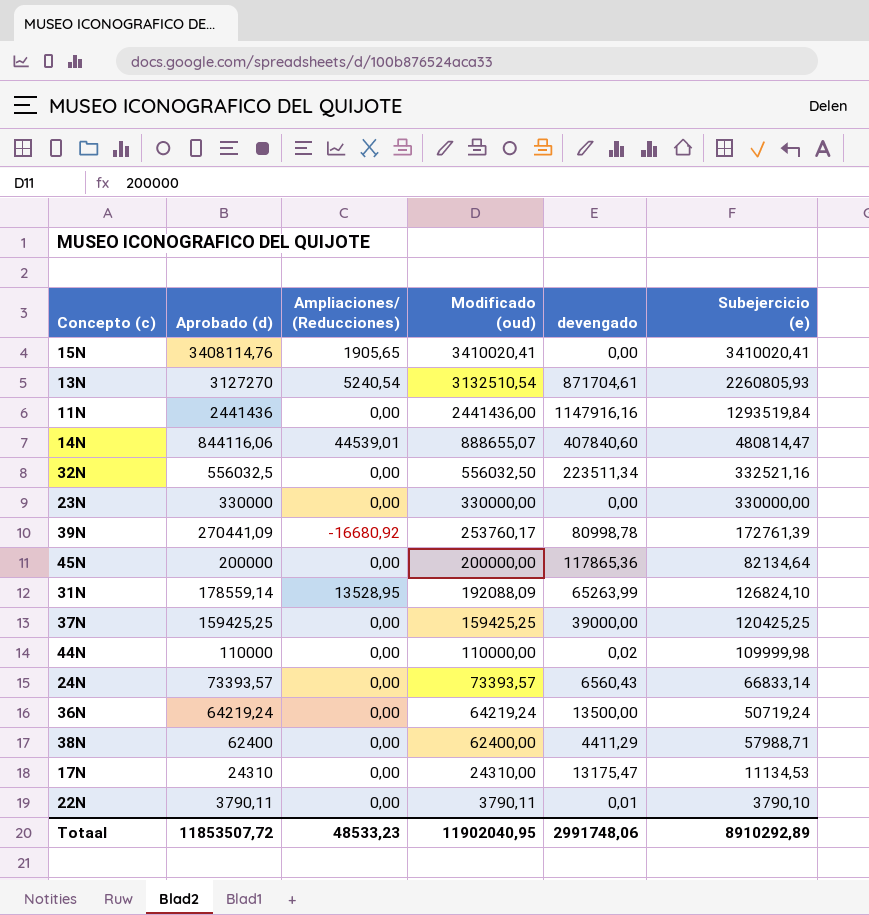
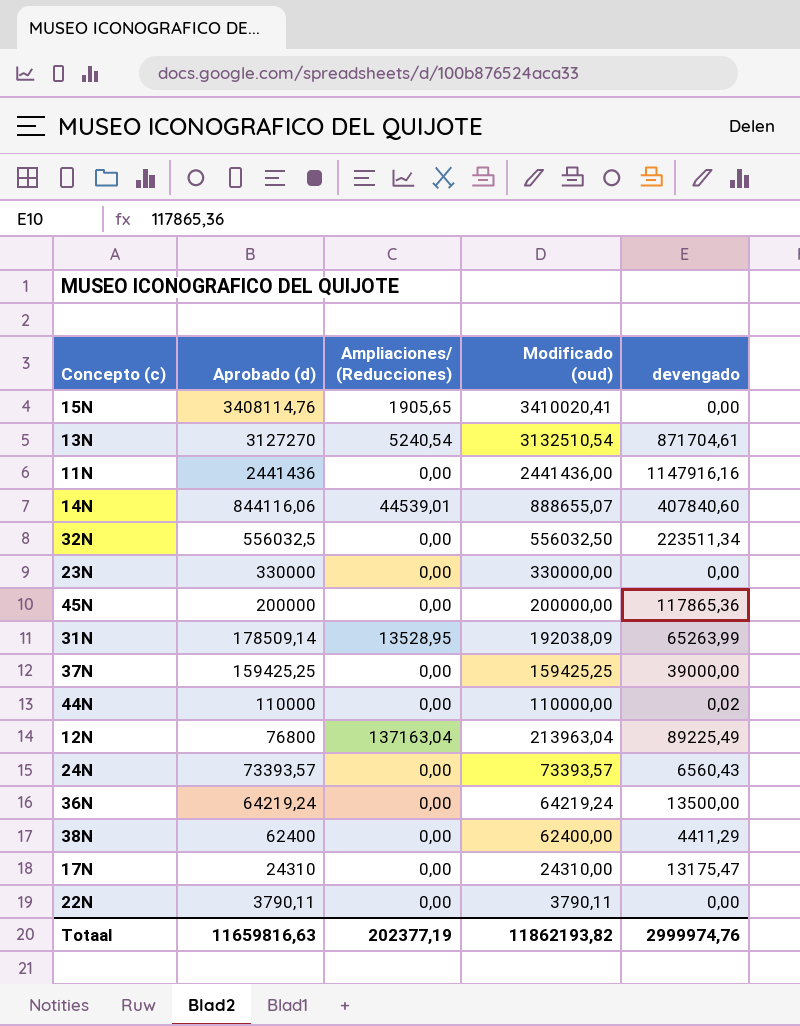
column Subejercicio (e) | formula: [Modificado (oud)] - [devengado] -> none
row 39N: 270441,09 | -16680,92 | 253760,17 | 80998,78 | 172761,39 -> none
31N | Aprobado (d): 178559,14 -> 178509,14
31N | Modificado (oud): 192088,09 -> 192038,09
row 12N: none -> 76800 | 137163,04 | 213963,04 | 89225,49
22N | devengado: 0,01 -> 0,00
Totaal | Aprobado (d): 11853507,72 -> 11659816,63
Totaal | Ampliaciones/ (Reducciones): 48533,23 -> 202377,19
Totaal | Modificado (oud): 11902040,95 -> 11862193,82
Totaal | devengado: 2991748,06 -> 2999974,76

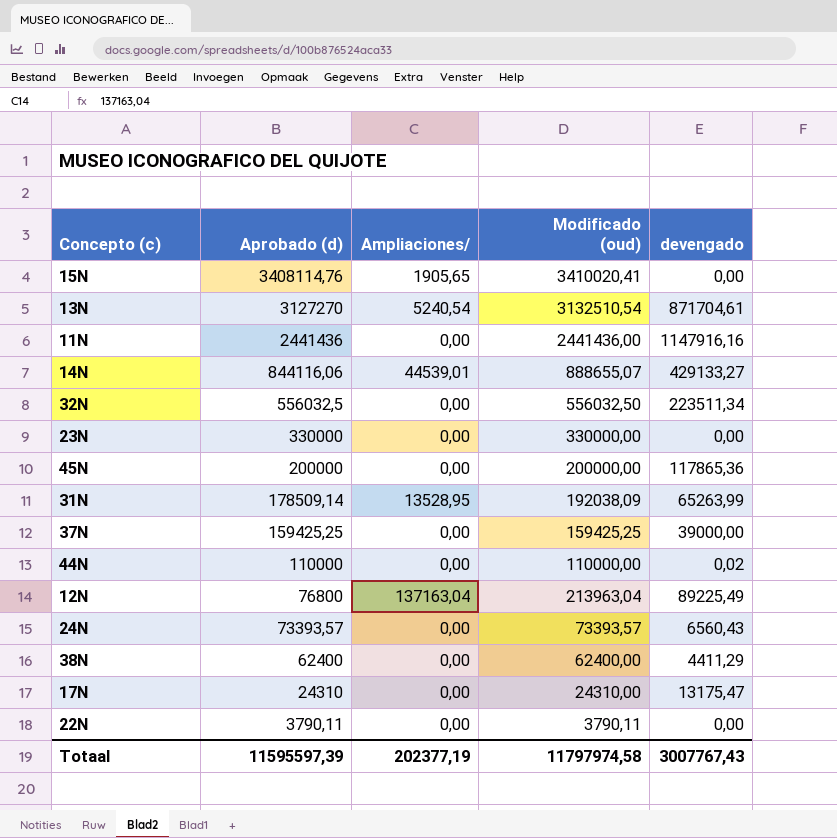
column name: Ampliaciones/ (Reducciones) -> Ampliaciones/
row 36N: 64219,24 | 0,00 | 64219,24 | 13500,00 -> none
14N | devengado: 407840,60 -> 429133,27
Totaal | Aprobado (d): 11659816,63 -> 11595597,39
Totaal | Modificado (oud): 11862193,82 -> 11797974,58
Totaal | devengado: 2999974,76 -> 3007767,43

